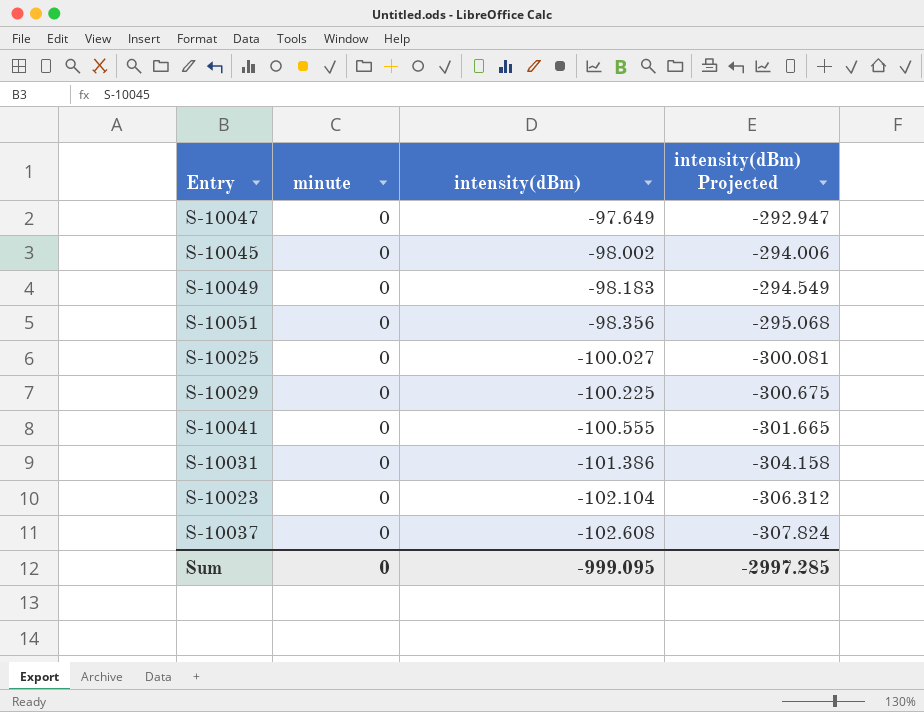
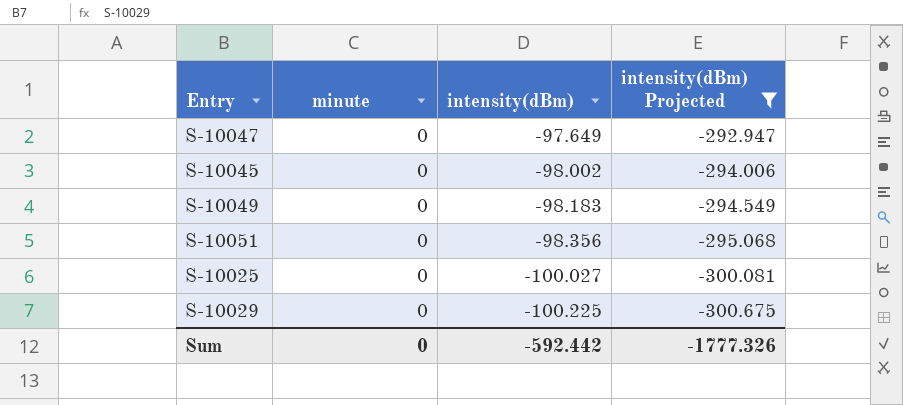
filter: none -> intensity(dBm) Projected >= -300.675
Sum | intensity(dBm): -999.095 -> -592.442
Sum | intensity(dBm) Projected: -2997.285 -> -1777.326

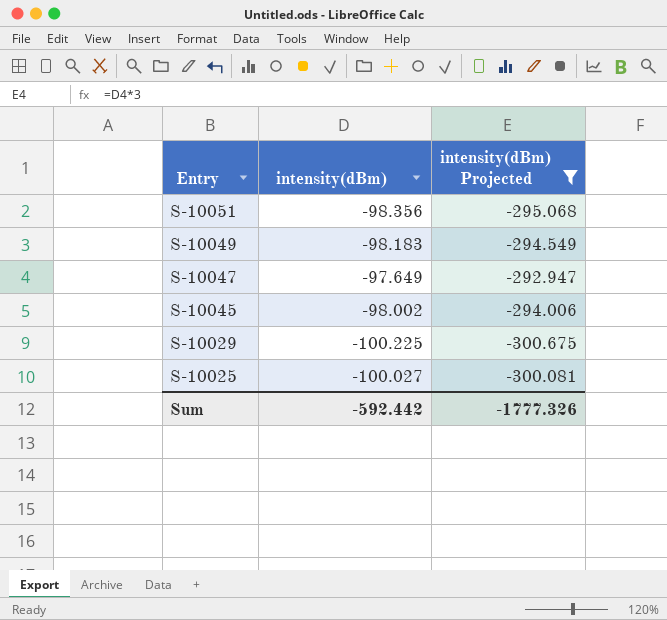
row order: intensity(dBm) descending -> Entry descending
column minute | position: 2 -> none

